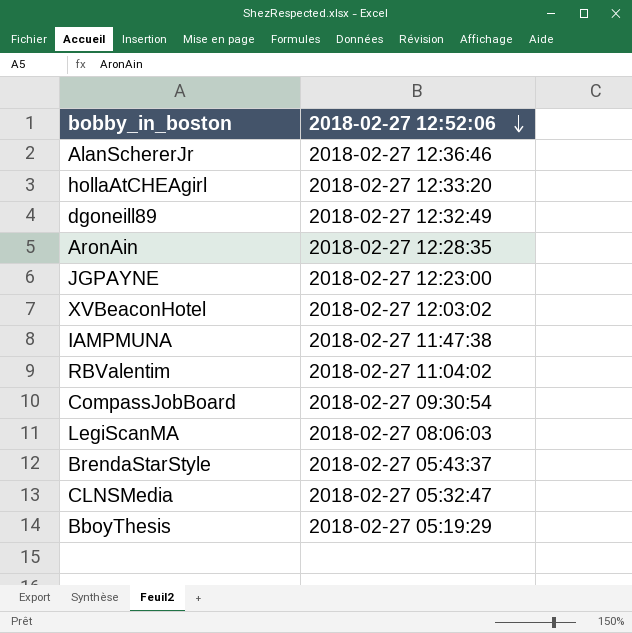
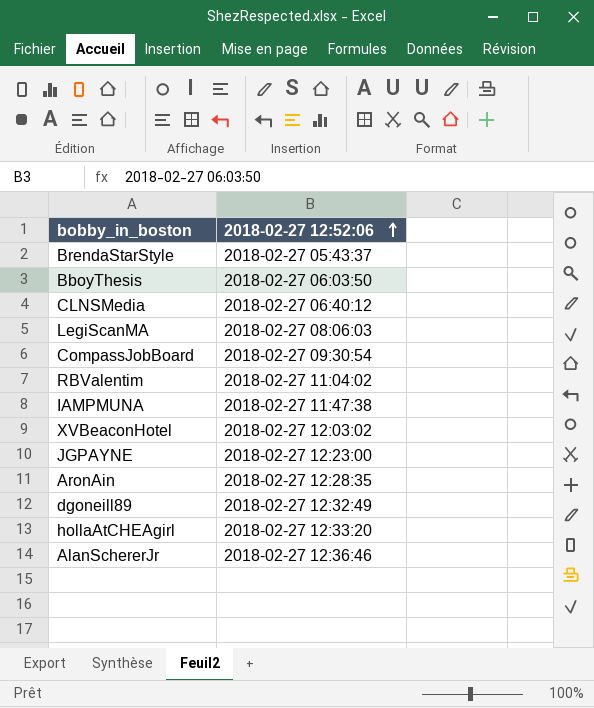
row order: 2018-02-27 12:52:06 descending -> 2018-02-27 12:52:06 ascending
BboyThesis | 2018-02-27 12:52:06: 2018-02-27 05:19:29 -> 2018-02-27 06:03:50
CLNSMedia | 2018-02-27 12:52:06: 2018-02-27 05:32:47 -> 2018-02-27 06:40:12

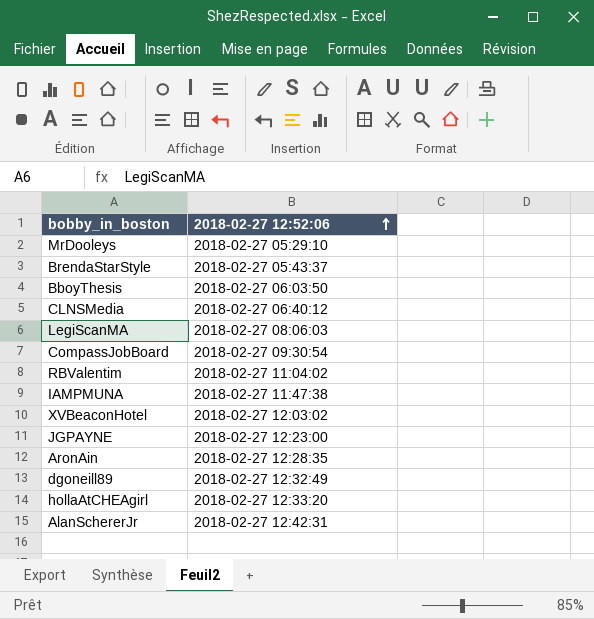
row MrDooleys: none -> 2018-02-27 05:29:10
AlanSchererJr | 2018-02-27 12:52:06: 2018-02-27 12:36:46 -> 2018-02-27 12:42:31

